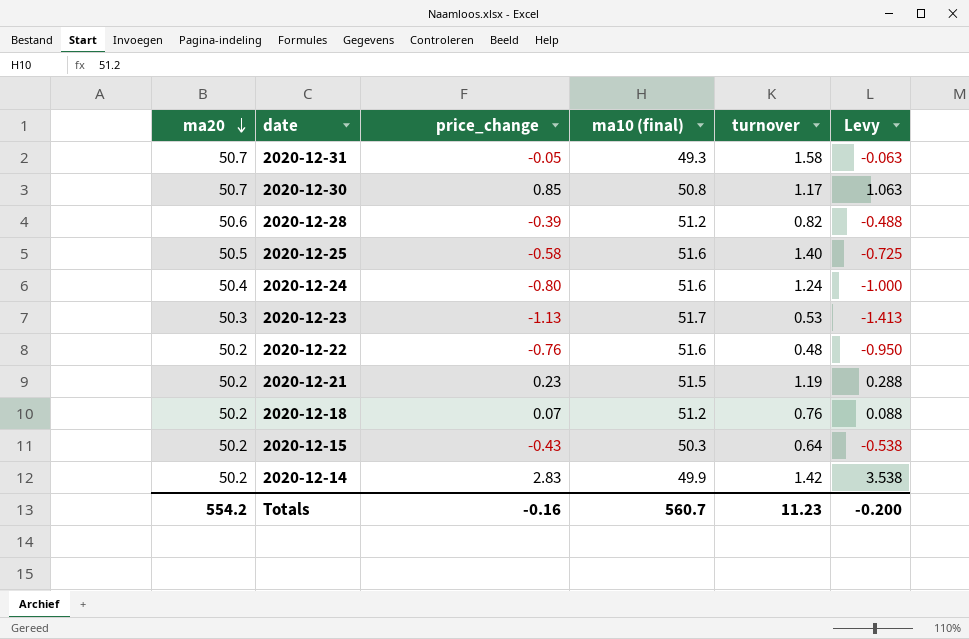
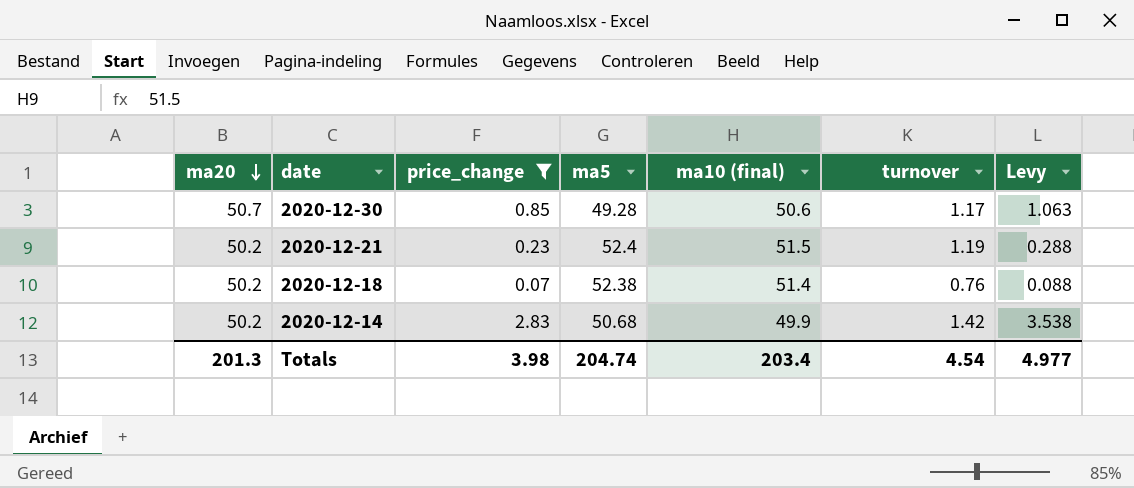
filter: none -> price_change >= 0.07
column ma5 | position: none -> 4
2020-12-30 | ma10 (final): 50.8 -> 50.6
2020-12-18 | ma10 (final): 51.2 -> 51.4
Totals | ma20: 554.2 -> 201.3
Totals | price_change: -0.16 -> 3.98
Totals | ma10 (final): 560.7 -> 203.4
Totals | turnover: 11.23 -> 4.54
Totals | Levy: -0.200 -> 4.977

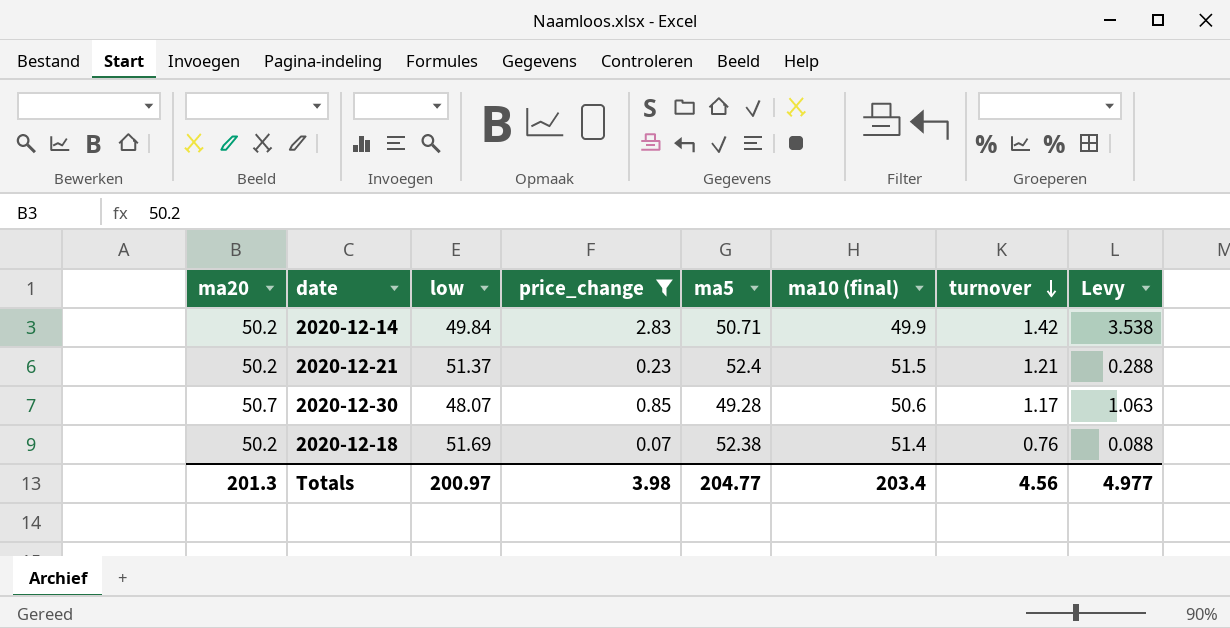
row order: ma20 descending -> turnover descending
column low | position: none -> 3
2020-12-14 | ma5: 50.68 -> 50.71
2020-12-21 | turnover: 1.19 -> 1.21
Totals | ma5: 204.74 -> 204.77
Totals | turnover: 4.54 -> 4.56

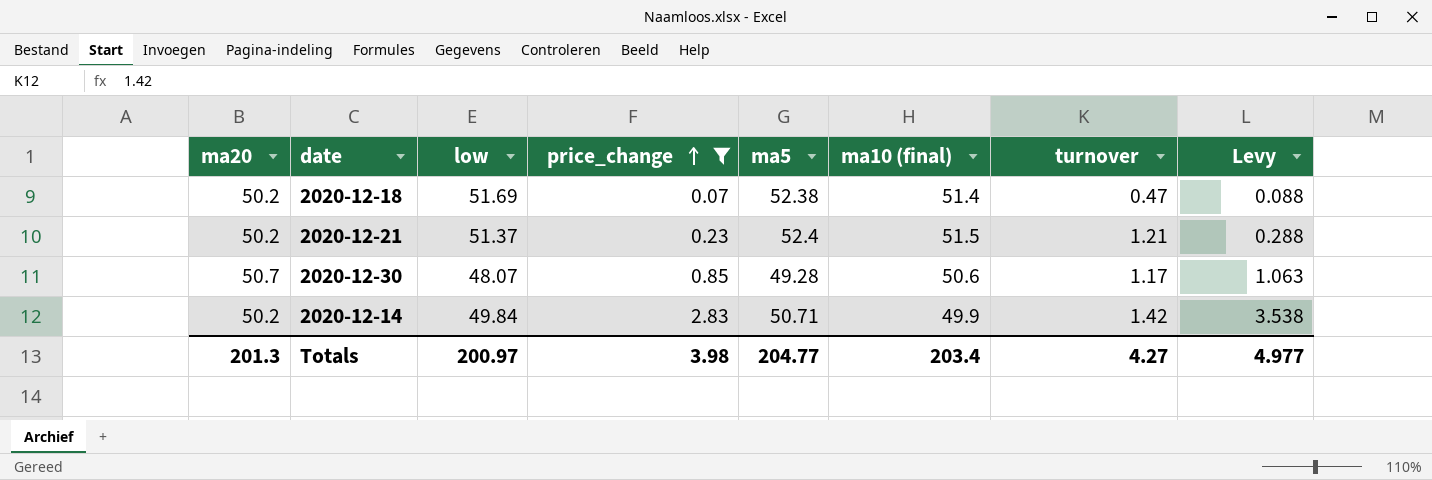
row order: turnover descending -> price_change ascending
2020-12-18 | turnover: 0.76 -> 0.47
Totals | turnover: 4.56 -> 4.27

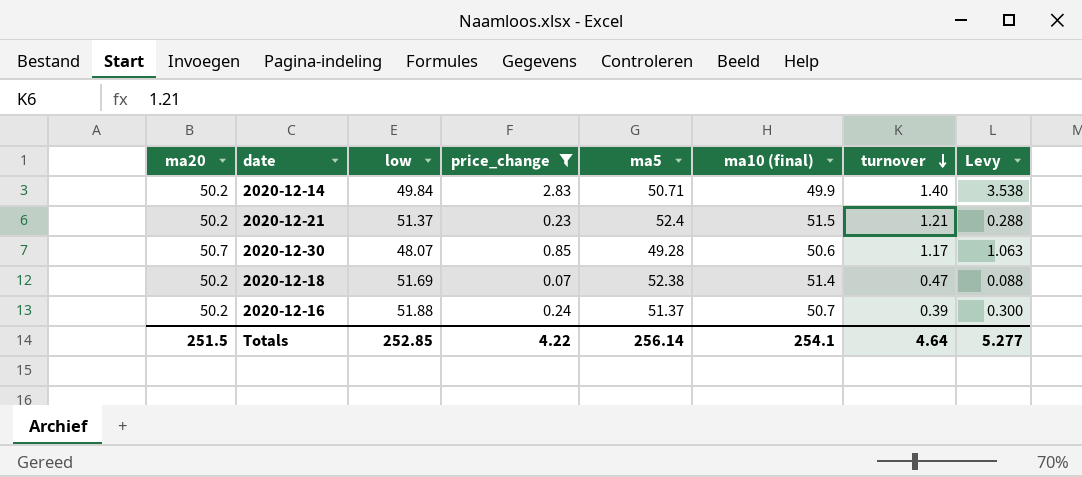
row order: price_change ascending -> turnover descending
2020-12-14 | turnover: 1.42 -> 1.40
row 2020-12-16: none -> 50.2 | 51.88 | 0.24 | 51.37 | 50.7 | 0.39 | 0.300
Totals | ma20: 201.3 -> 251.5
Totals | low: 200.97 -> 252.85
Totals | price_change: 3.98 -> 4.22
Totals | ma5: 204.77 -> 256.14
Totals | ma10 (final): 203.4 -> 254.1
Totals | turnover: 4.27 -> 4.64
Totals | Levy: 4.977 -> 5.277

